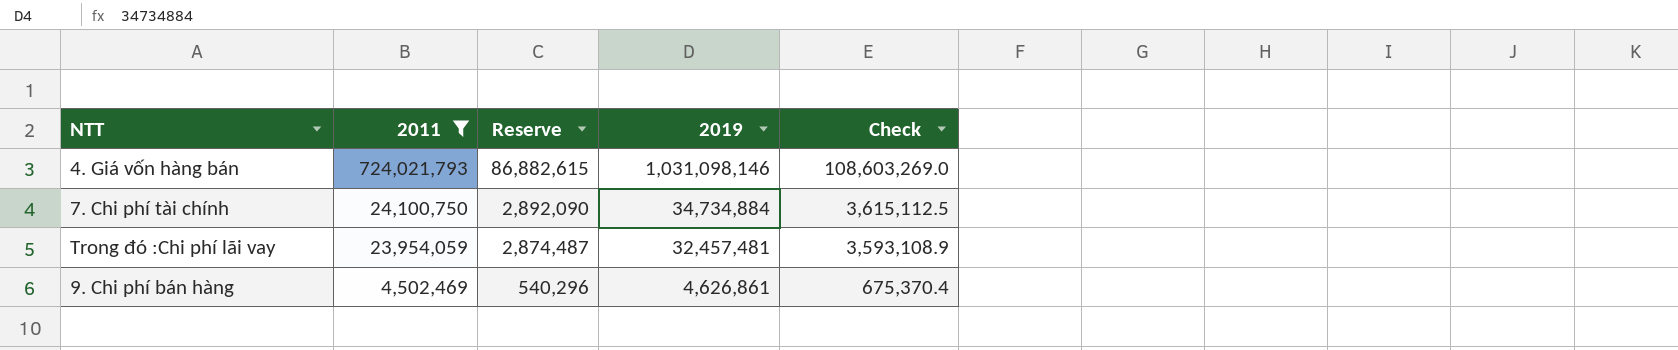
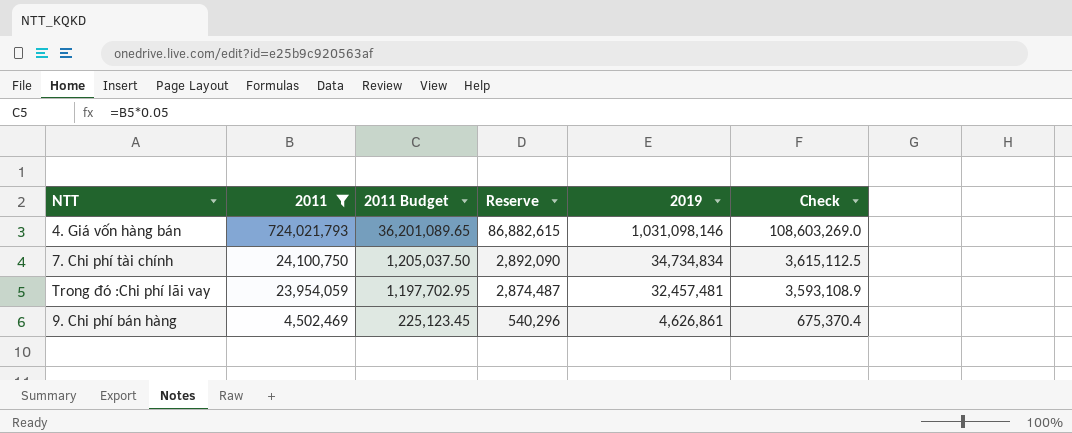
column 2011 Budget | formula: none -> [2011] * 0.05
7. Chi phí tài chính | 2019: 34,734,884 -> 34,734,834

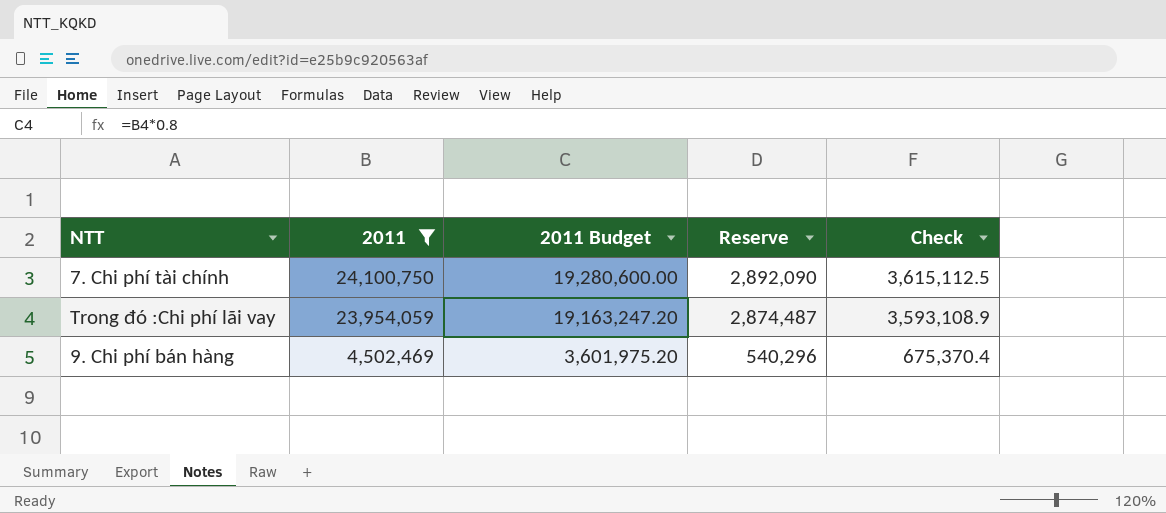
column 2019 | position: 5 -> none
column 2011 Budget | formula: [2011] * 0.05 -> [2011] * 0.8
row 4. Giá vốn hàng bán: 724,021,793 | 36,201,089.65 | 86,882,615 | 1,031,098,146 | 108,603,269.0 -> none

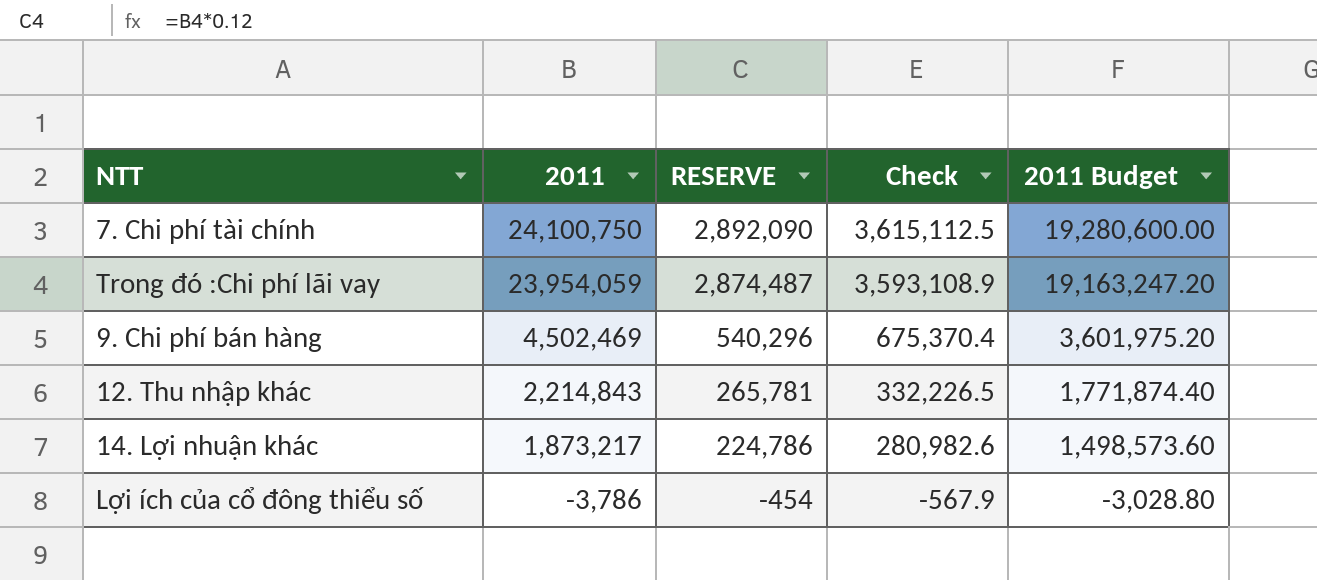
filter: 2011 >= 4,502,469 -> none
column name: Reserve -> RESERVE
column 2011 Budget | position: 3 -> 5

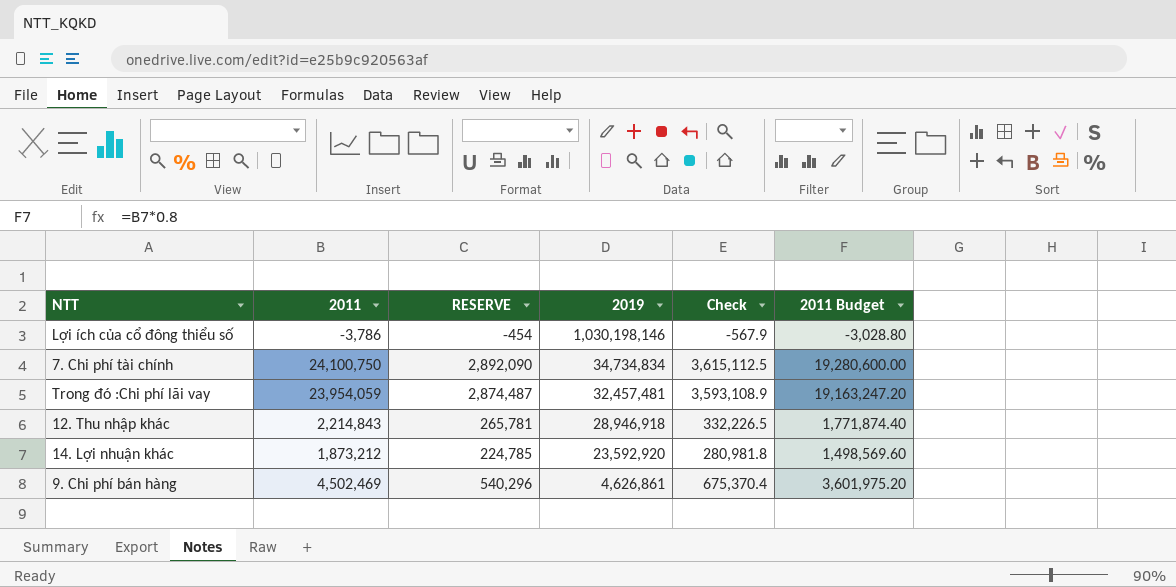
row order: 2011 descending -> 2019 descending
column 2019 | position: none -> 4
14. Lợi nhuận khác | 2011: 1,873,217 -> 1,873,212
14. Lợi nhuận khác | RESERVE: 224,786 -> 224,785
14. Lợi nhuận khác | Check: 280,982.6 -> 280,981.8
14. Lợi nhuận khác | 2011 Budget: 1,498,573.60 -> 1,498,569.60

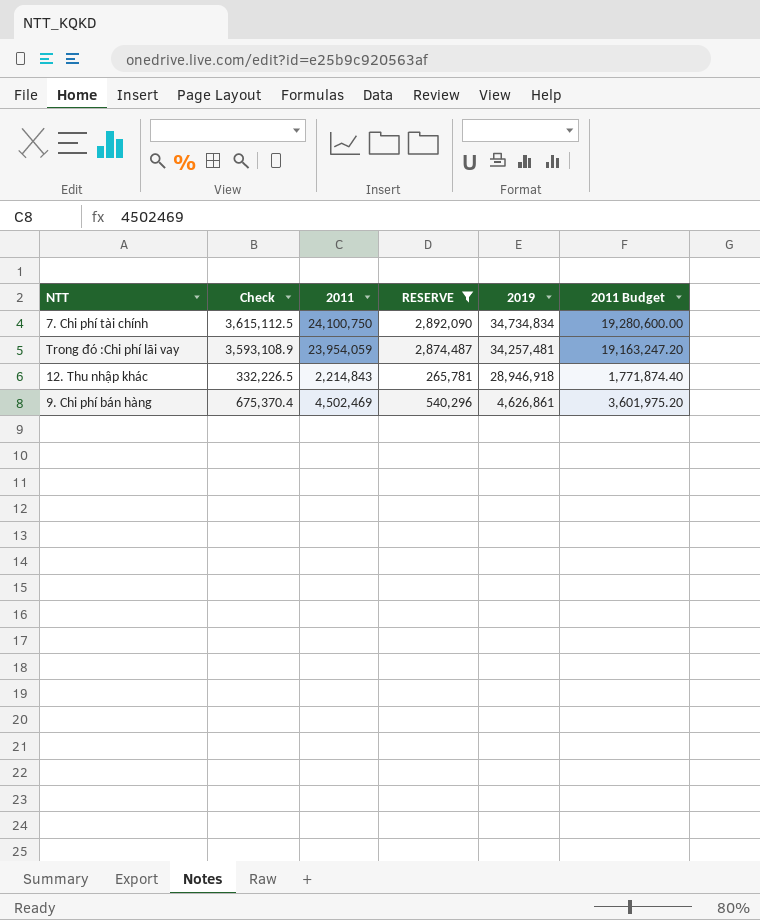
filter: none -> RESERVE >= 265,781
column Check | position: 5 -> 2
Trong đó :Chi phí lãi vay | 2019: 32,457,481 -> 34,257,481

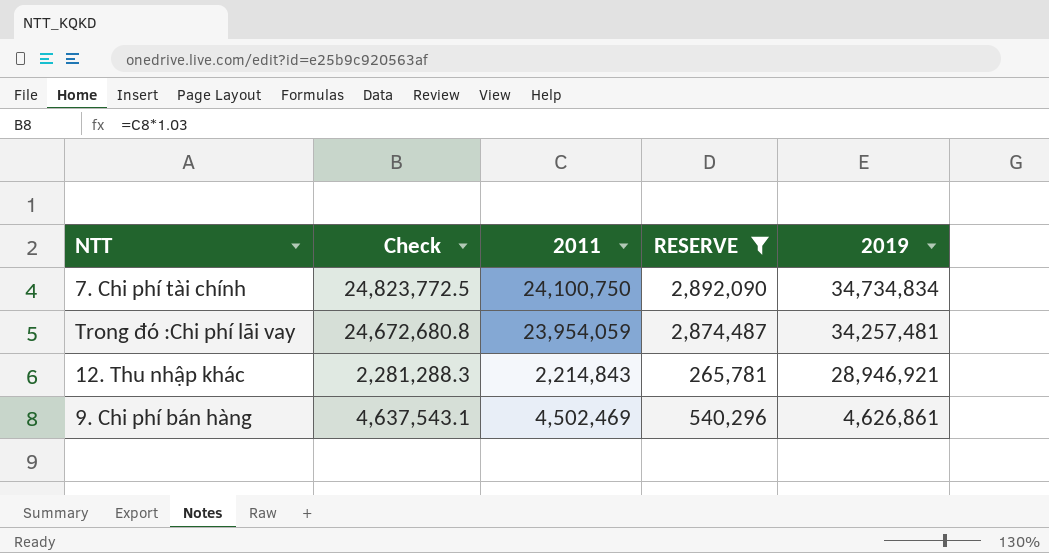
column 2011 Budget | formula: [2011] * 0.8 -> none
column Check | formula: [2011] * 0.15 -> [2011] * 1.03
12. Thu nhập khác | 2019: 28,946,918 -> 28,946,921

